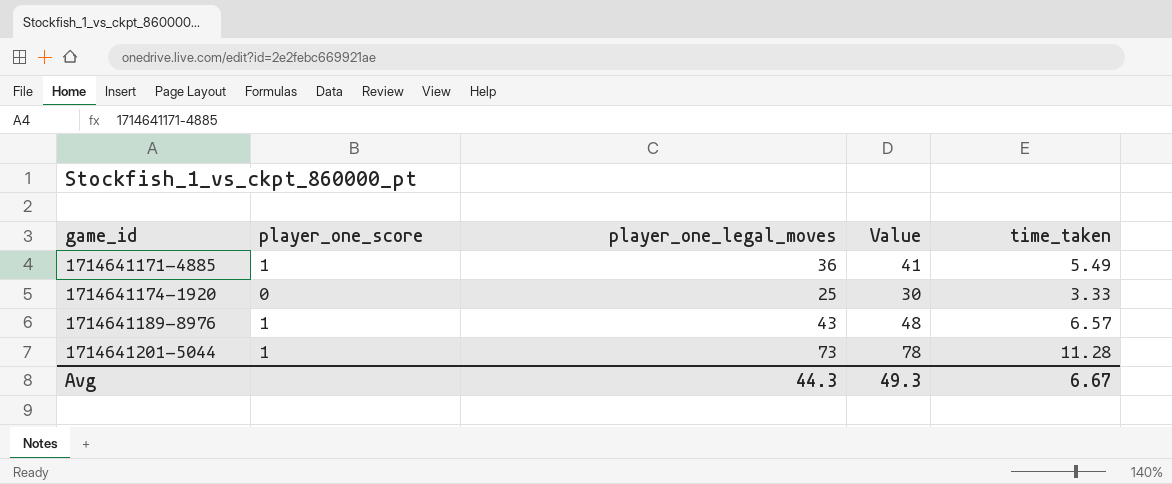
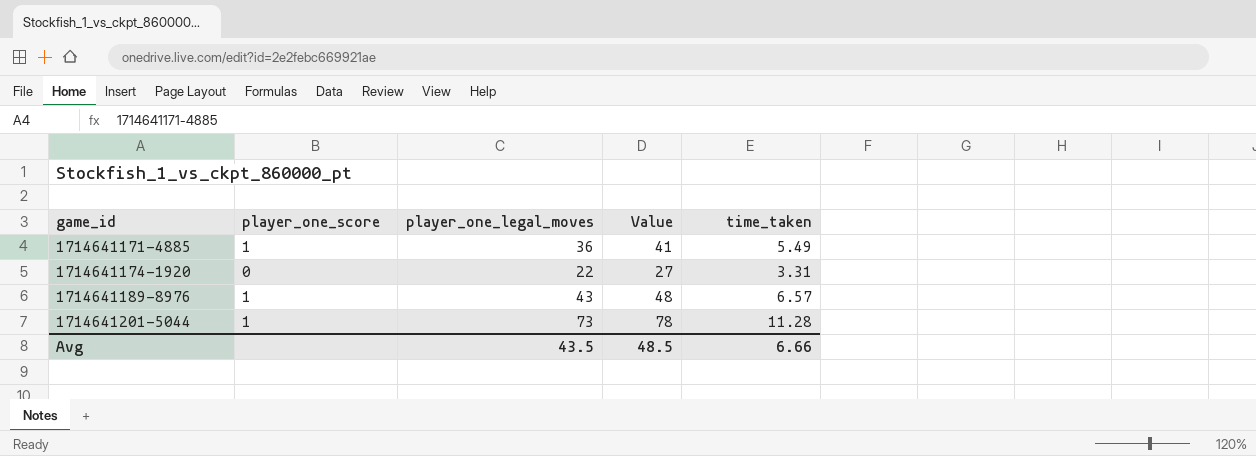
1714641174-1920 | player_one_legal_moves: 25 -> 22
1714641174-1920 | Value: 30 -> 27
1714641174-1920 | time_taken: 3.33 -> 3.31
Avg | player_one_legal_moves: 44.3 -> 43.5
Avg | Value: 49.3 -> 48.5
Avg | time_taken: 6.67 -> 6.66

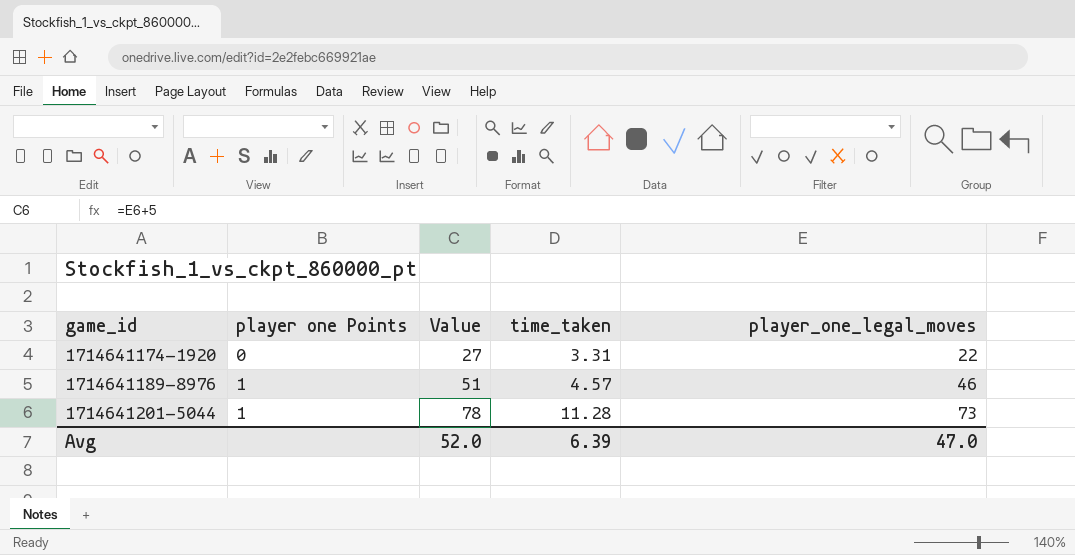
column name: player_one_score -> player one Points
column player_one_legal_moves | position: 3 -> 5
row 1714641171-4885: 1 | 36 | 41 | 5.49 -> none
1714641189-8976 | Value: 48 -> 51
1714641189-8976 | time_taken: 6.57 -> 4.57
1714641189-8976 | player_one_legal_moves: 43 -> 46
Avg | Value: 48.5 -> 52.0
Avg | time_taken: 6.66 -> 6.39
Avg | player_one_legal_moves: 43.5 -> 47.0

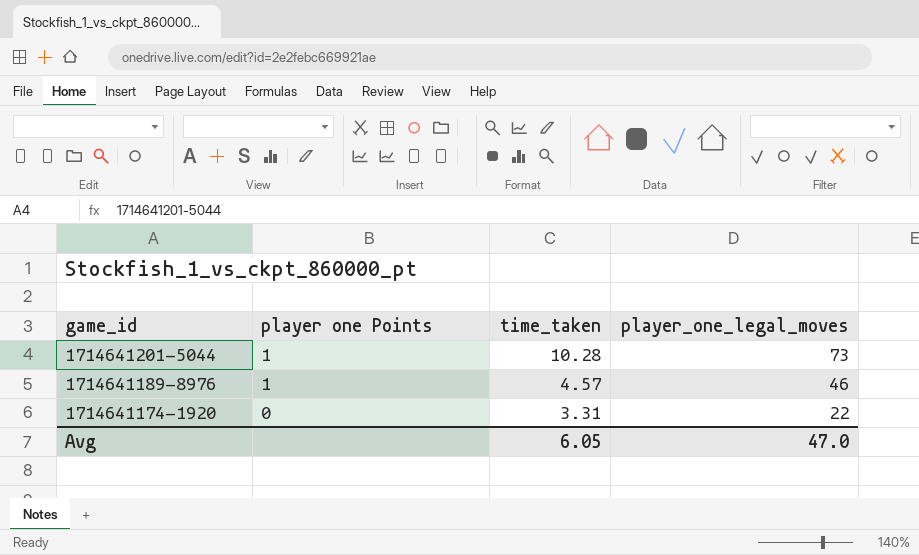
row order: game_id ascending -> game_id descending
column Value | formula: [player_one_legal_moves] + 5 -> none
1714641201-5044 | time_taken: 11.28 -> 10.28
Avg | time_taken: 6.39 -> 6.05

